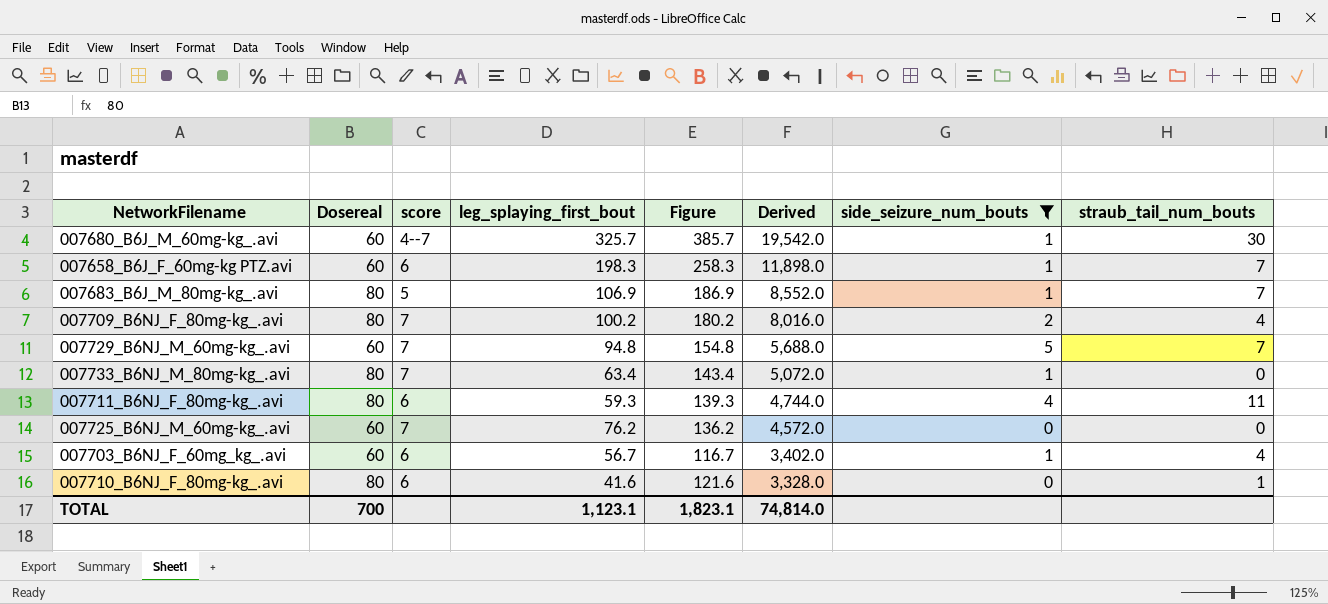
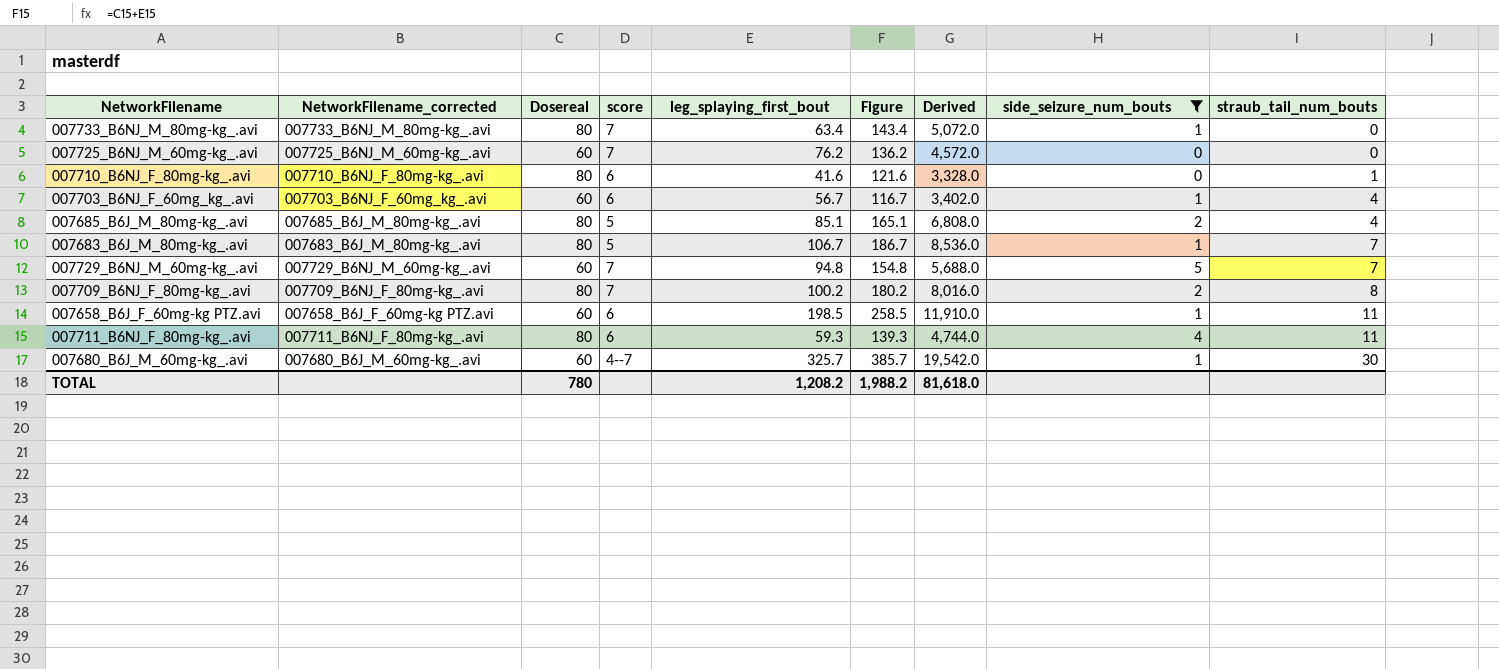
row order: Derived descending -> straub_tail_num_bouts ascending
column NetworkFilename_corrected | position: none -> 2
row 007685_B6J_M_80mg-kg_.avi: none -> 007685_B6J_M_80mg-kg_.avi | 80 | 5 | 85.1 | 165.1 | 6,808.0 | 2 | 4
007683_B6J_M_80mg-kg_.avi | leg_splaying_first_bout: 106.9 -> 106.7
007683_B6J_M_80mg-kg_.avi | Figure: 186.9 -> 186.7
007683_B6J_M_80mg-kg_.avi | Derived: 8,552.0 -> 8,536.0
007709_B6NJ_F_80mg-kg_.avi | straub_tail_num_bouts: 4 -> 8
007658_B6J_F_60mg-kg PTZ.avi | leg_splaying_first_bout: 198.3 -> 198.5
007658_B6J_F_60mg-kg PTZ.avi | Figure: 258.3 -> 258.5
007658_B6J_F_60mg-kg PTZ.avi | Derived: 11,898.0 -> 11,910.0
007658_B6J_F_60mg-kg PTZ.avi | straub_tail_num_bouts: 7 -> 11
TOTAL | Dosereal: 700 -> 780
TOTAL | leg_splaying_first_bout: 1,123.1 -> 1,208.2
TOTAL | Figure: 1,823.1 -> 1,988.2
TOTAL | Derived: 74,814.0 -> 81,618.0

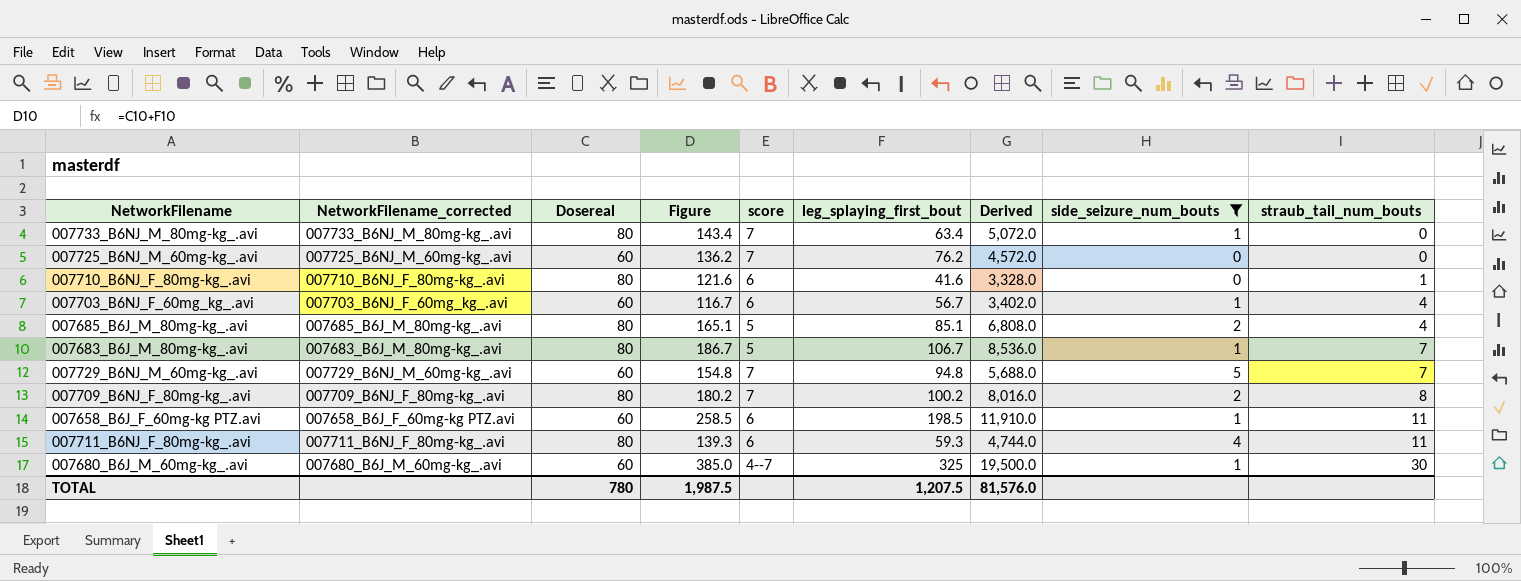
column Figure | position: 6 -> 4
007680_B6J_M_60mg-kg_.avi | Figure: 385.7 -> 385.0
007680_B6J_M_60mg-kg_.avi | leg_splaying_first_bout: 325.7 -> 325
007680_B6J_M_60mg-kg_.avi | Derived: 19,542.0 -> 19,500.0
TOTAL | Figure: 1,988.2 -> 1,987.5
TOTAL | leg_splaying_first_bout: 1,208.2 -> 1,207.5
TOTAL | Derived: 81,618.0 -> 81,576.0

